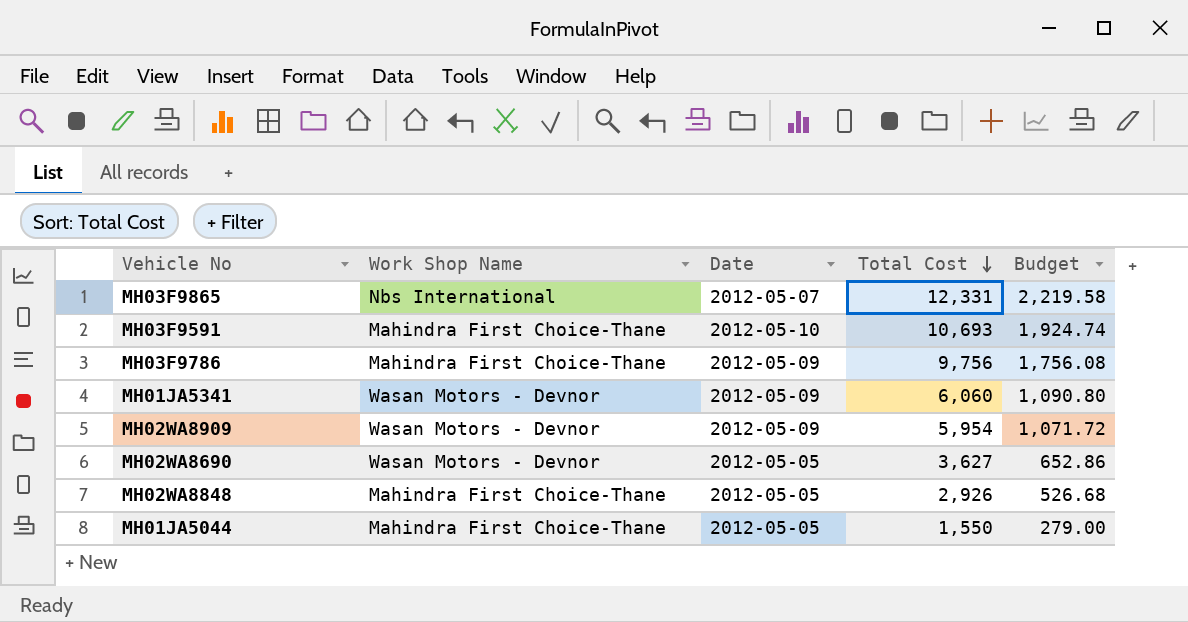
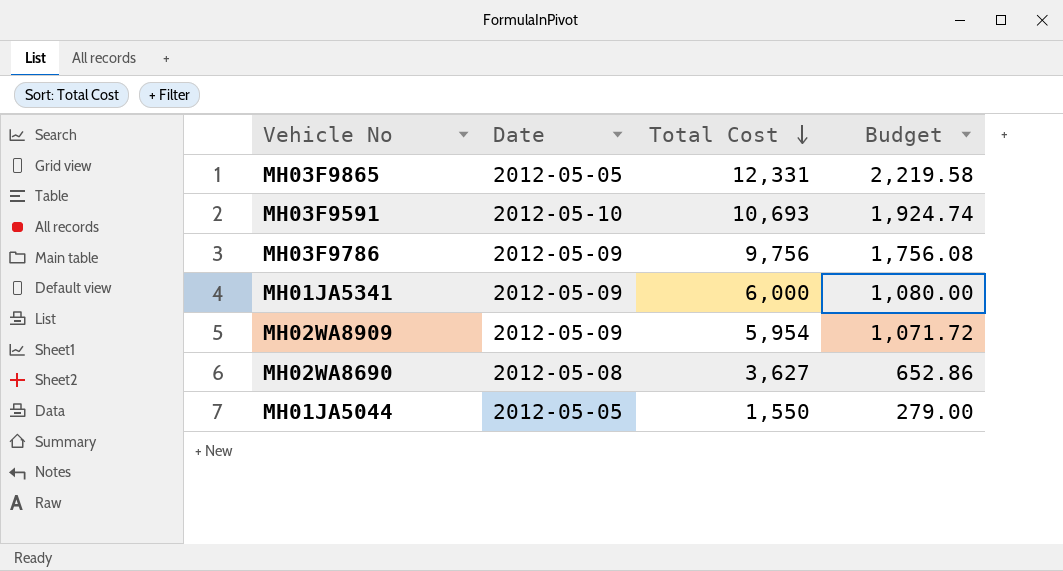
column Work Shop Name | position: 2 -> none
row MH02WA8848: Mahindra First Choice-Thane | 2012-05-05 | 2,926 | 526.68 -> none
MH03F9865 | Date: 2012-05-07 -> 2012-05-05
MH01JA5341 | Total Cost: 6,060 -> 6,000
MH01JA5341 | Budget: 1,090.80 -> 1,080.00
MH02WA8690 | Date: 2012-05-05 -> 2012-05-08

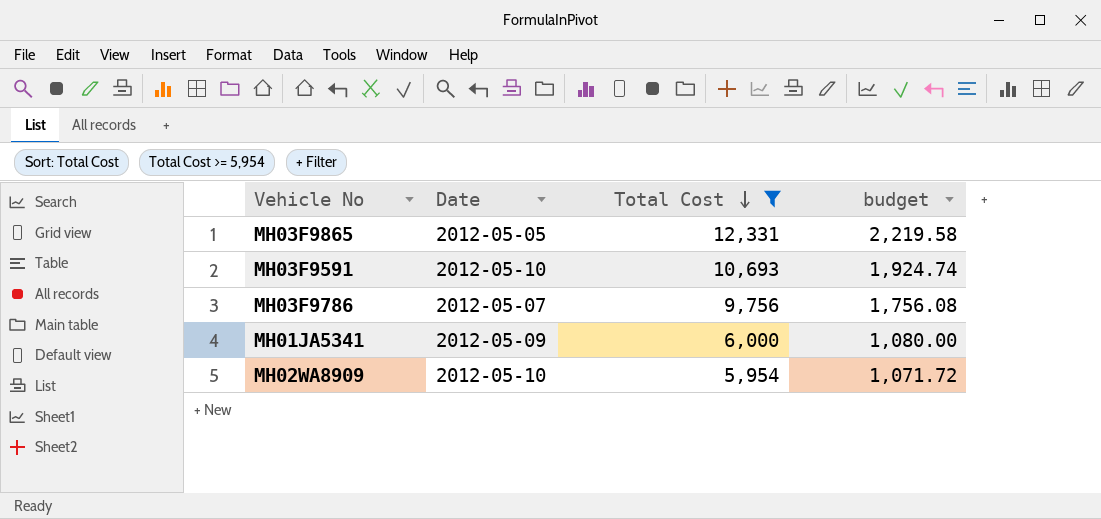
filter: none -> Total Cost >= 5,954
column name: Budget -> budget
MH03F9786 | Date: 2012-05-09 -> 2012-05-07
MH02WA8909 | Date: 2012-05-09 -> 2012-05-10

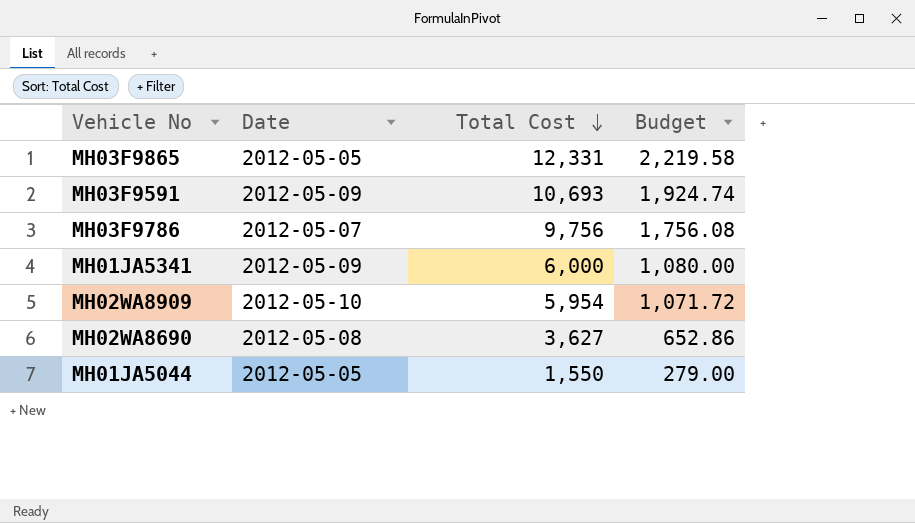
filter: Total Cost >= 5,954 -> none
column name: budget -> Budget
MH03F9591 | Date: 2012-05-10 -> 2012-05-09

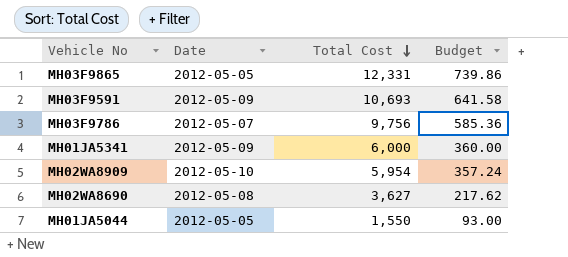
column Budget | formula: [Total Cost] * 0.18 -> [Total Cost] * 0.06

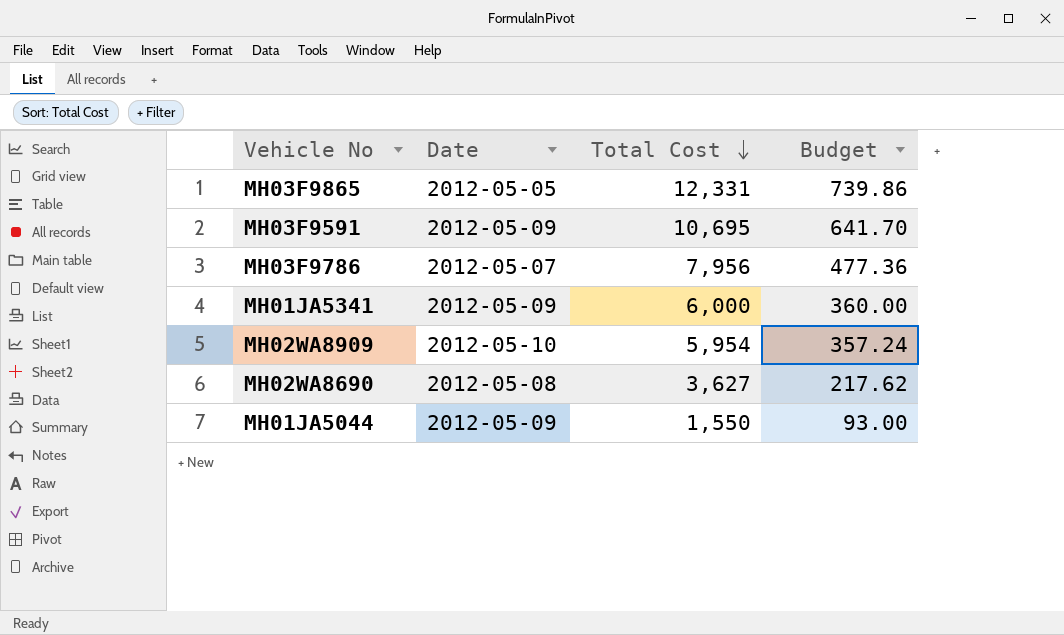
MH03F9591 | Total Cost: 10,693 -> 10,695
MH03F9591 | Budget: 641.58 -> 641.70
MH03F9786 | Total Cost: 9,756 -> 7,956
MH03F9786 | Budget: 585.36 -> 477.36
MH01JA5044 | Date: 2012-05-05 -> 2012-05-09

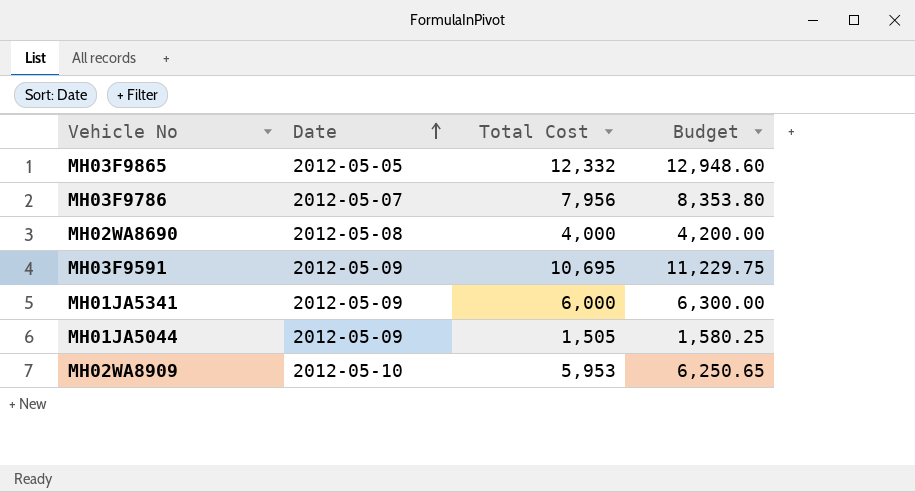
row order: Total Cost descending -> Date ascending
column Budget | formula: [Total Cost] * 0.06 -> [Total Cost] * 1.05
MH03F9865 | Total Cost: 12,331 -> 12,332
MH02WA8690 | Total Cost: 3,627 -> 4,000
MH01JA5044 | Total Cost: 1,550 -> 1,505
MH02WA8909 | Total Cost: 5,954 -> 5,953

